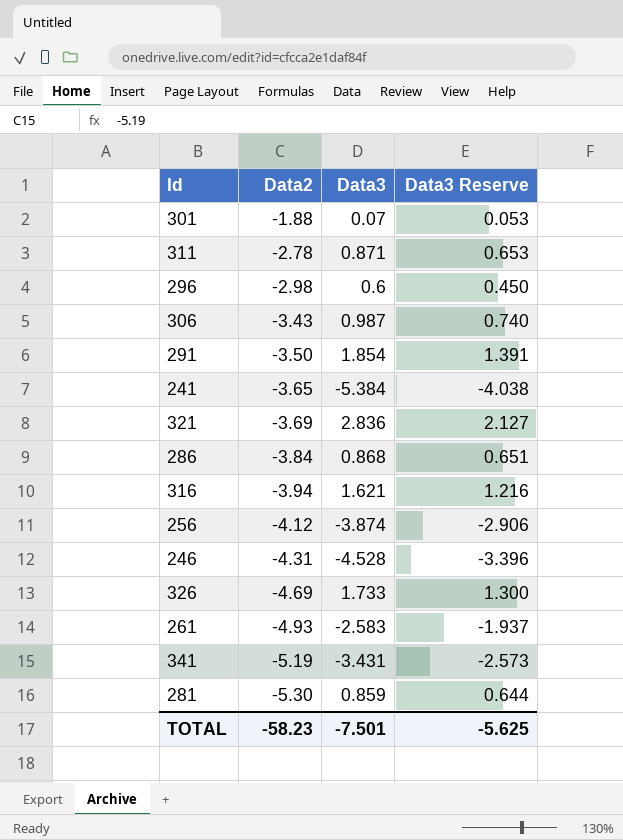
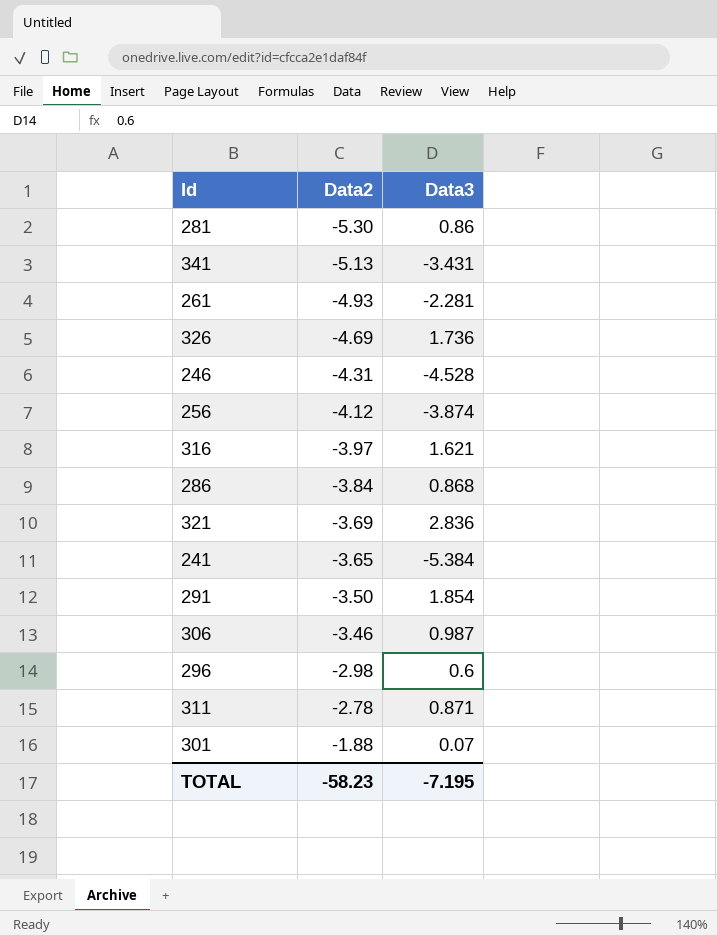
row order: Data2 descending -> Data2 ascending
column Data3 Reserve | formula: [Data3] * 0.75 -> none
281 | Data3: 0.859 -> 0.86
341 | Data2: -5.19 -> -5.13
261 | Data3: -2.583 -> -2.281
326 | Data3: 1.733 -> 1.736
316 | Data2: -3.94 -> -3.97
306 | Data2: -3.43 -> -3.46
TOTAL | Data3: -7.501 -> -7.195

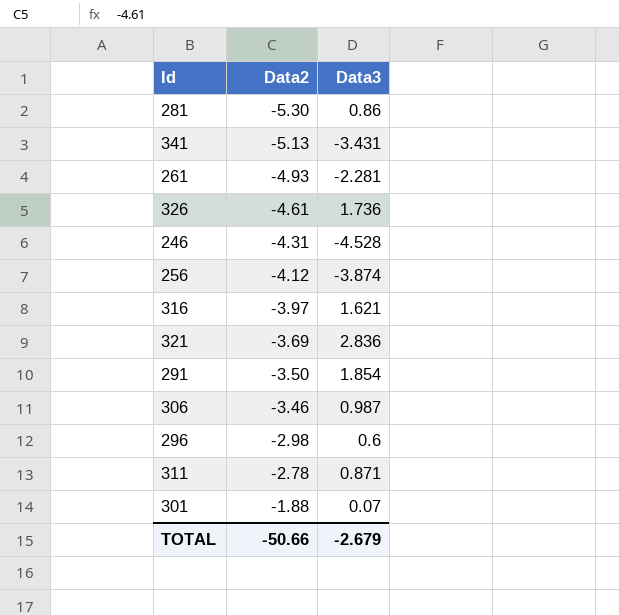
row 286: -3.84 | 0.868 -> none
row 241: -3.65 | -5.384 -> none
326 | Data2: -4.69 -> -4.61
TOTAL | Data2: -58.23 -> -50.66
TOTAL | Data3: -7.195 -> -2.679

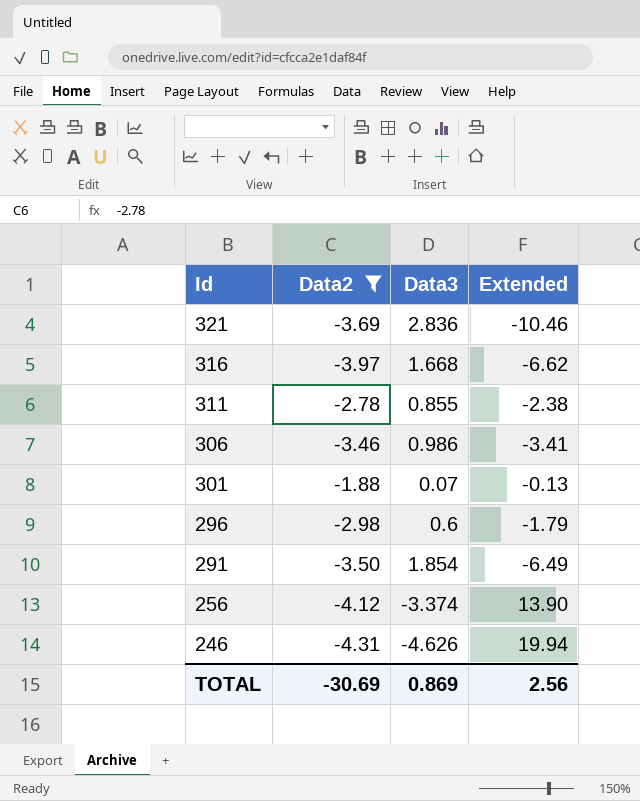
filter: none -> Data2 >= -4.31
row order: Data2 ascending -> Id descending
column Extended | formula: none -> [Data2] * [Data3]
316 | Data3: 1.621 -> 1.668
311 | Data3: 0.871 -> 0.855
306 | Data3: 0.987 -> 0.986
256 | Data3: -3.874 -> -3.374
246 | Data3: -4.528 -> -4.626
TOTAL | Data2: -50.66 -> -30.69
TOTAL | Data3: -2.679 -> 0.869

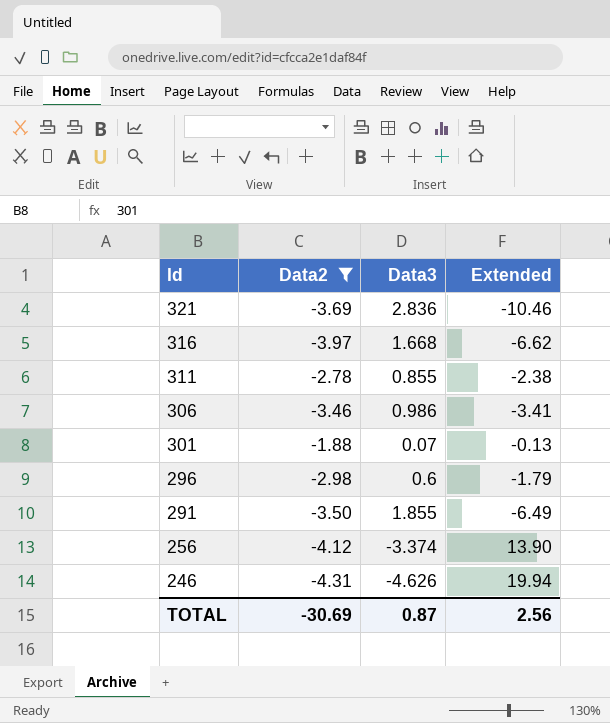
291 | Data3: 1.854 -> 1.855
TOTAL | Data3: 0.869 -> 0.87

